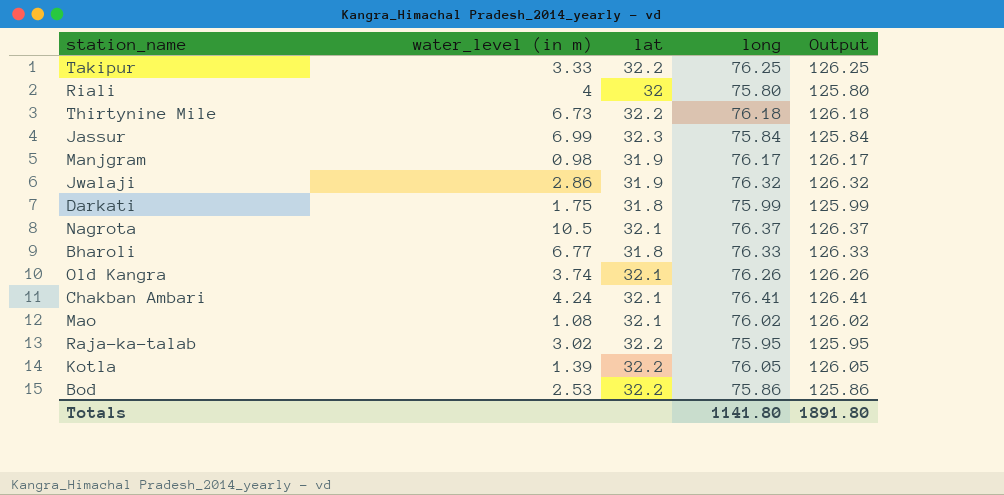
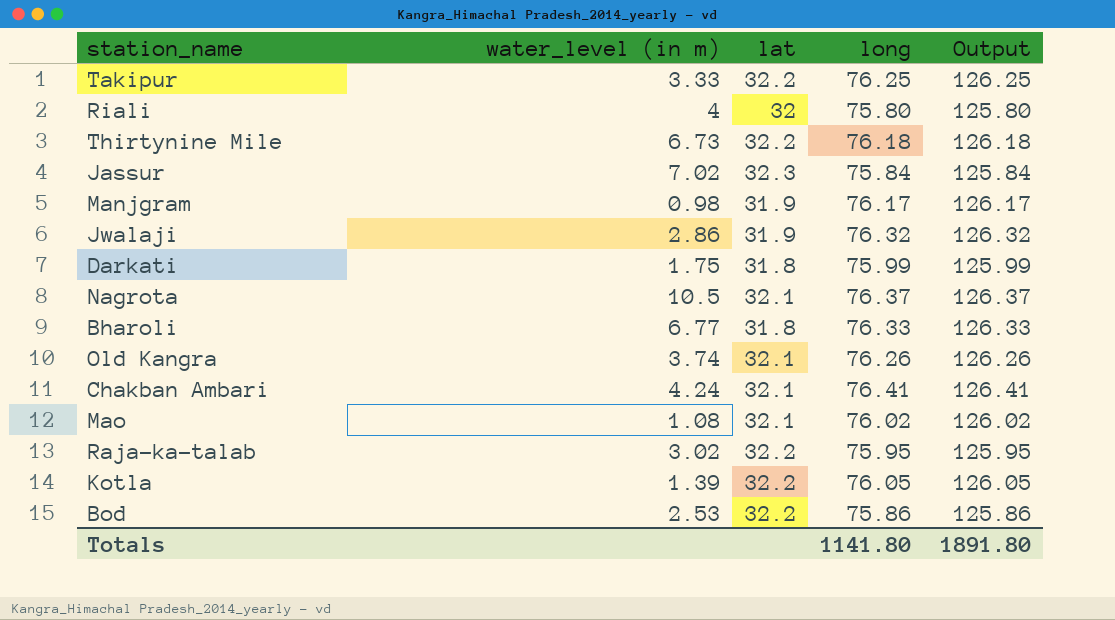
Jassur | water_level (in m): 6.99 -> 7.02

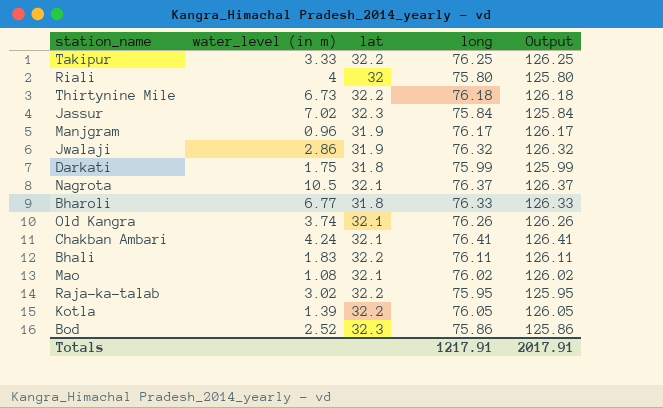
Manjgram | water_level (in m): 0.98 -> 0.96
row Bhali: none -> 1.83 | 32.2 | 76.11 | 126.11
Bod | water_level (in m): 2.53 -> 2.52
Bod | lat: 32.2 -> 32.3
Totals | long: 1141.80 -> 1217.91
Totals | Output: 1891.80 -> 2017.91

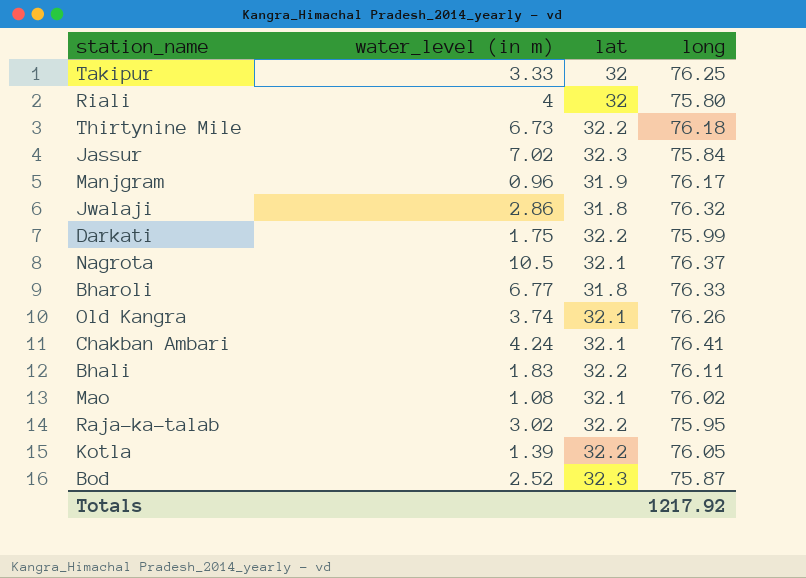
column Output | formula: [long] + 50 -> none
Takipur | lat: 32.2 -> 32
Jwalaji | lat: 31.9 -> 31.8
Darkati | lat: 31.8 -> 32.2
Bod | long: 75.86 -> 75.87
Totals | long: 1217.91 -> 1217.92

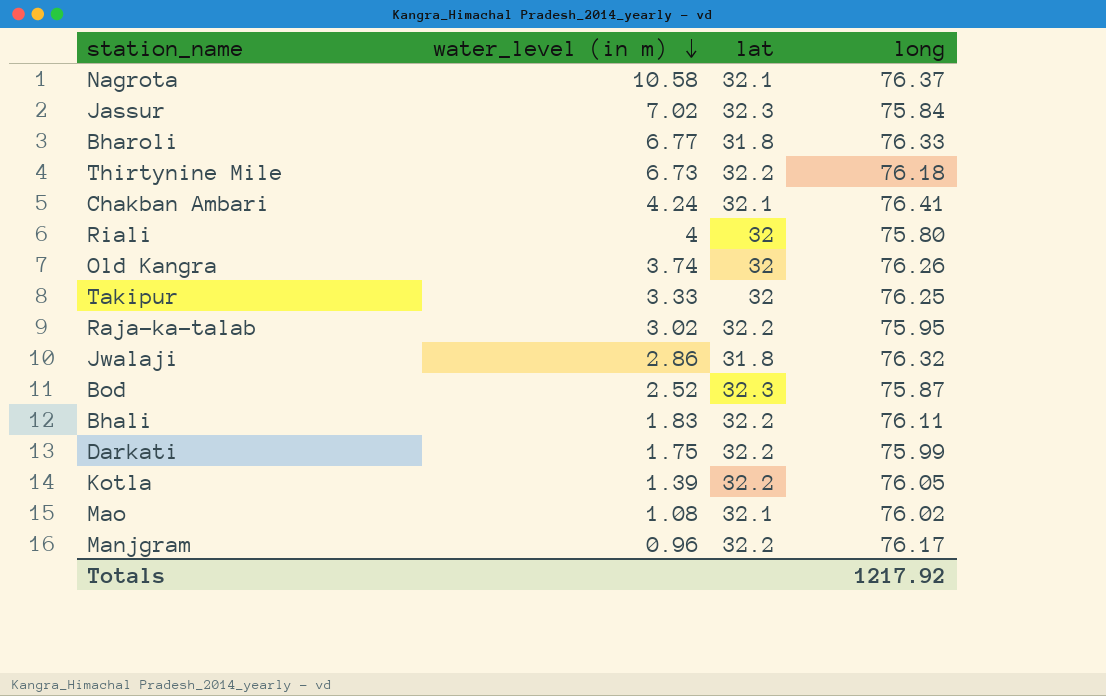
row order: none -> water_level (in m) descending
Nagrota | water_level (in m): 10.5 -> 10.58
Old Kangra | lat: 32.1 -> 32
Manjgram | lat: 31.9 -> 32.2

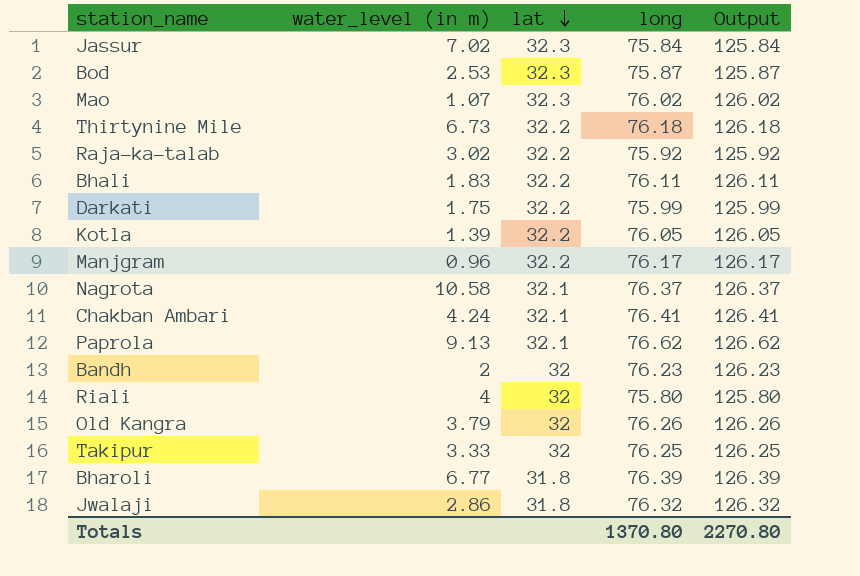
row order: water_level (in m) descending -> lat descending
column Output | formula: none -> [long] + 50
Bod | water_level (in m): 2.52 -> 2.53
Mao | water_level (in m): 1.08 -> 1.07
Mao | lat: 32.1 -> 32.3
Raja-ka-talab | long: 75.95 -> 75.92
row Paprola: none -> 9.13 | 32.1 | 76.62 | 126.62
row Bandh: none -> 2 | 32 | 76.23 | 126.23
Old Kangra | water_level (in m): 3.74 -> 3.79
Bharoli | long: 76.33 -> 76.39
Totals | long: 1217.92 -> 1370.80

